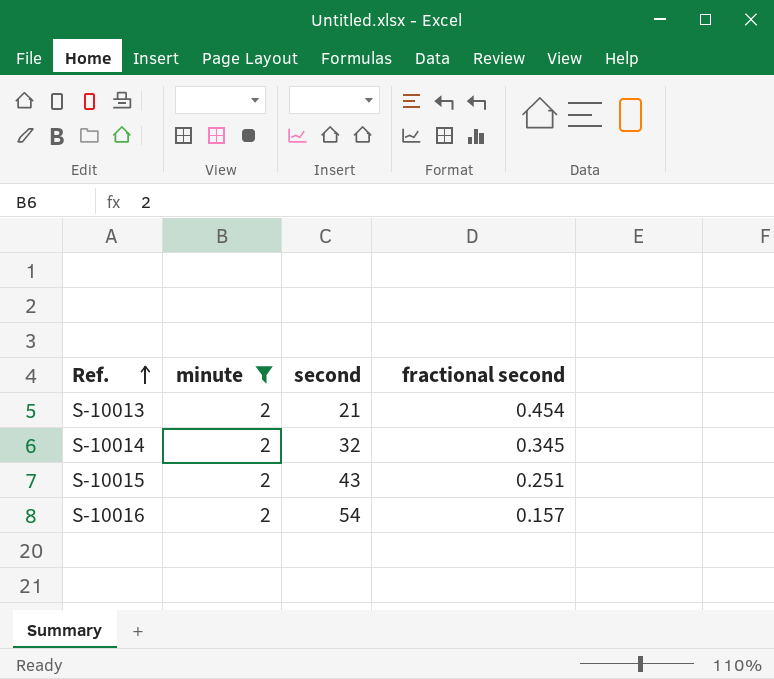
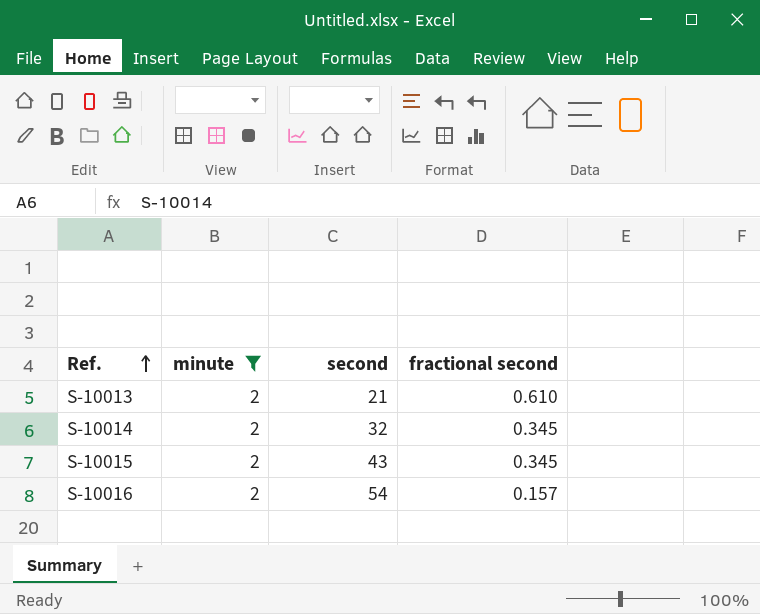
S-10013 | fractional second: 0.454 -> 0.610
S-10015 | fractional second: 0.251 -> 0.345

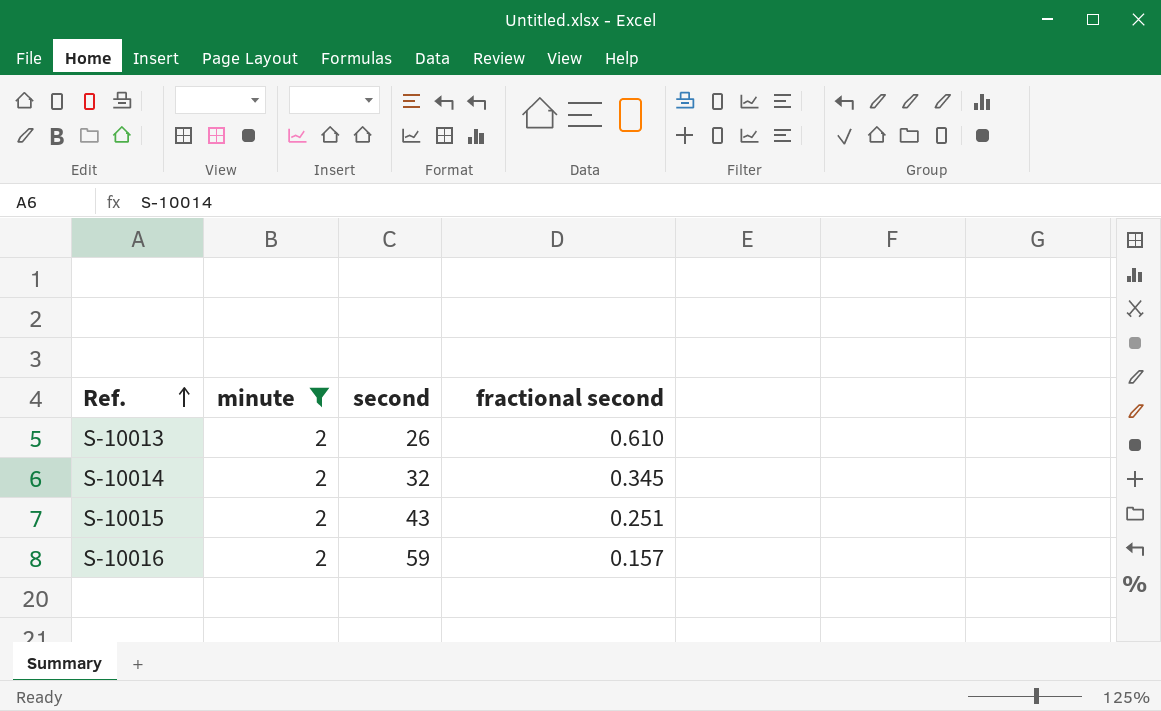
S-10013 | second: 21 -> 26
S-10015 | fractional second: 0.345 -> 0.251
S-10016 | second: 54 -> 59

